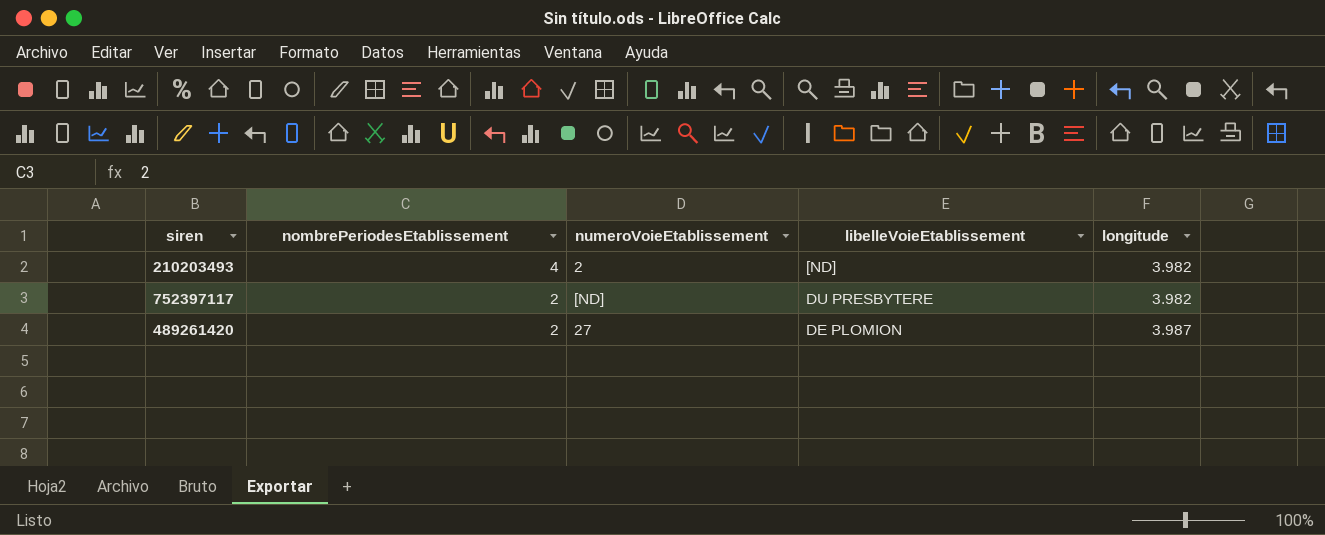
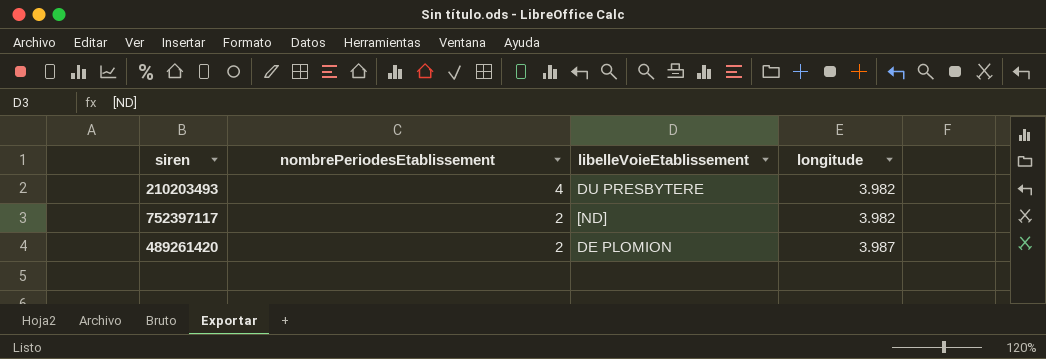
column numeroVoieEtablissement | position: 3 -> none
210203493 | libelleVoieEtablissement: [ND] -> DU PRESBYTERE
752397117 | libelleVoieEtablissement: DU PRESBYTERE -> [ND]

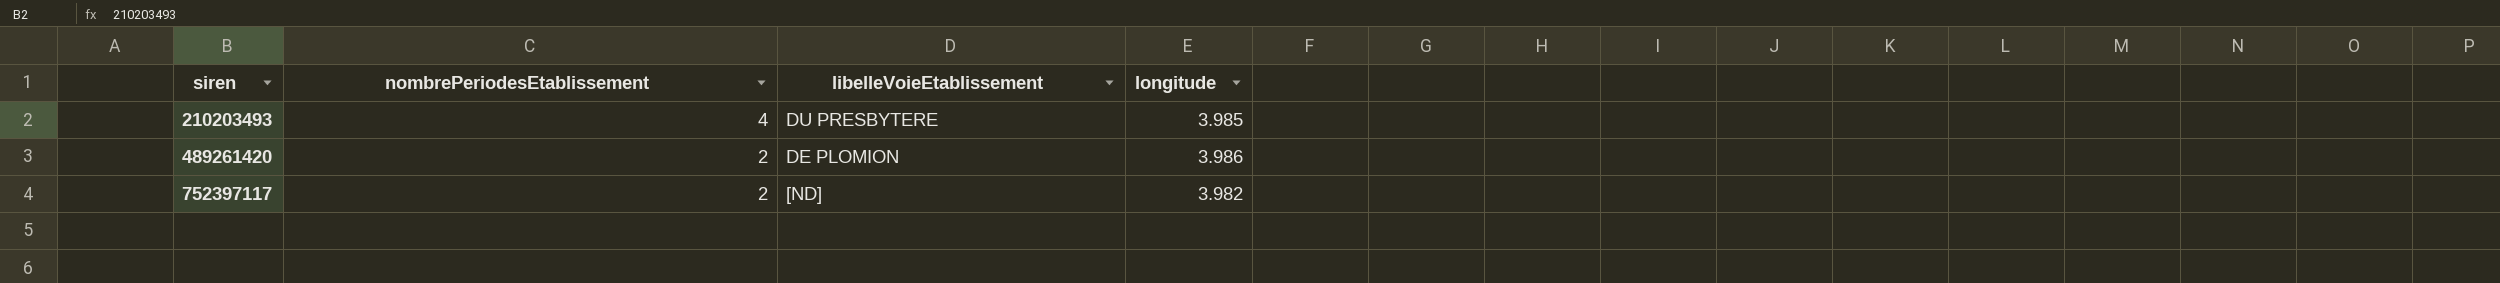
row order: nombrePeriodesEtablissement descending -> siren ascending
210203493 | longitude: 3.982 -> 3.985
489261420 | longitude: 3.987 -> 3.986

